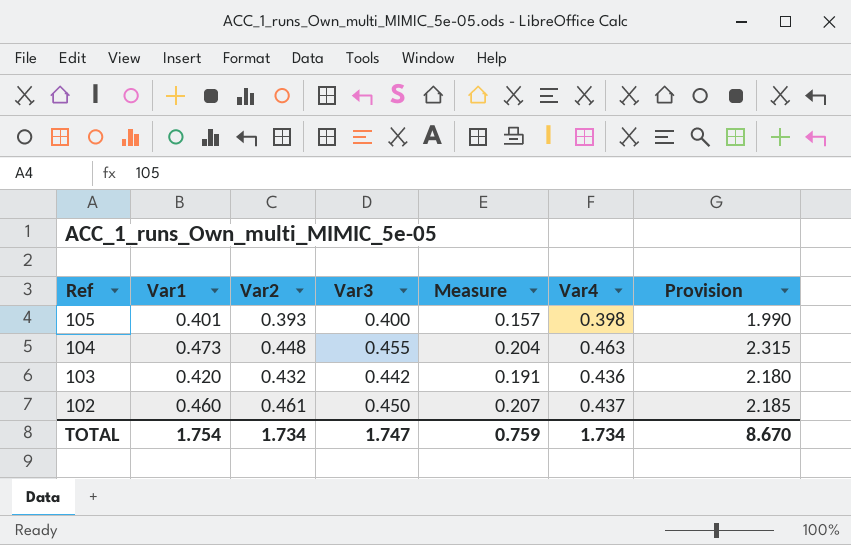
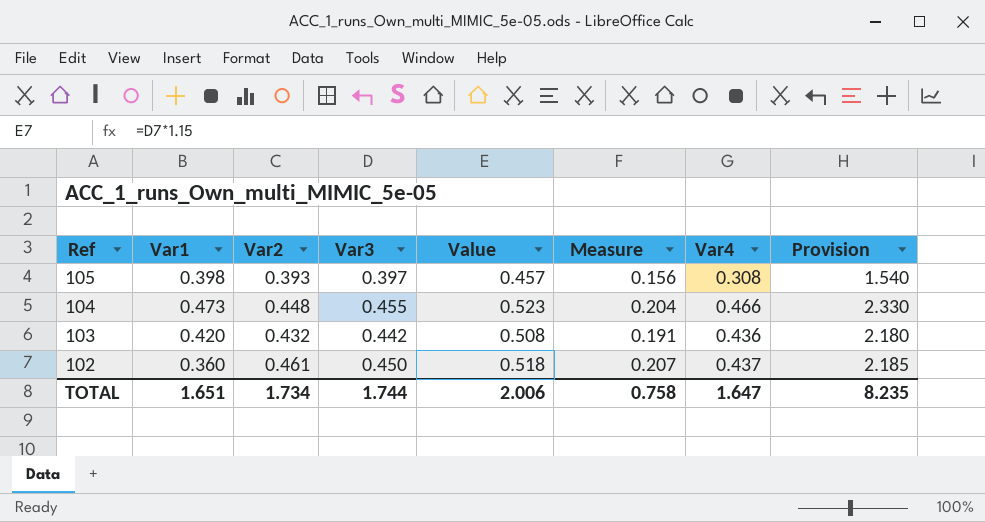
column Value | formula: none -> [Var3] * 1.15
105 | Var1: 0.401 -> 0.398
105 | Var3: 0.400 -> 0.397
105 | Measure: 0.157 -> 0.156
105 | Var4: 0.398 -> 0.308
105 | Provision: 1.990 -> 1.540
104 | Var4: 0.463 -> 0.466
104 | Provision: 2.315 -> 2.330
102 | Var1: 0.460 -> 0.360
TOTAL | Var1: 1.754 -> 1.651
TOTAL | Var3: 1.747 -> 1.744
TOTAL | Measure: 0.759 -> 0.758
TOTAL | Var4: 1.734 -> 1.647
TOTAL | Provision: 8.670 -> 8.235

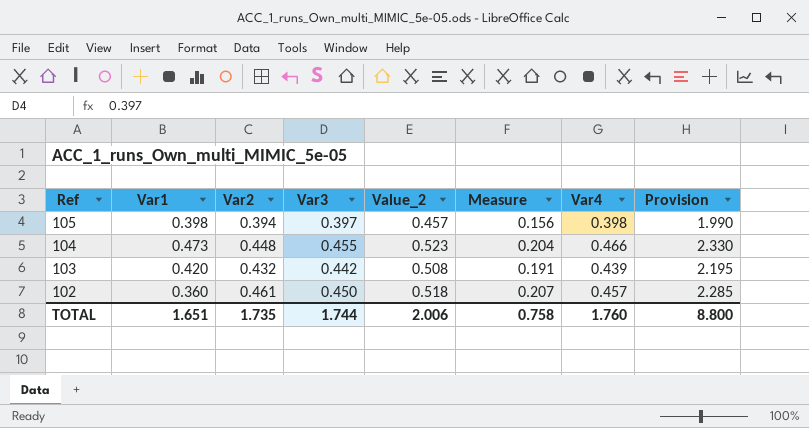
column name: Value -> Value_2
105 | Var2: 0.393 -> 0.394
105 | Var4: 0.308 -> 0.398
105 | Provision: 1.540 -> 1.990
103 | Var4: 0.436 -> 0.439
103 | Provision: 2.180 -> 2.195
102 | Var4: 0.437 -> 0.457
102 | Provision: 2.185 -> 2.285
TOTAL | Var2: 1.734 -> 1.735
TOTAL | Var4: 1.647 -> 1.760
TOTAL | Provision: 8.235 -> 8.800

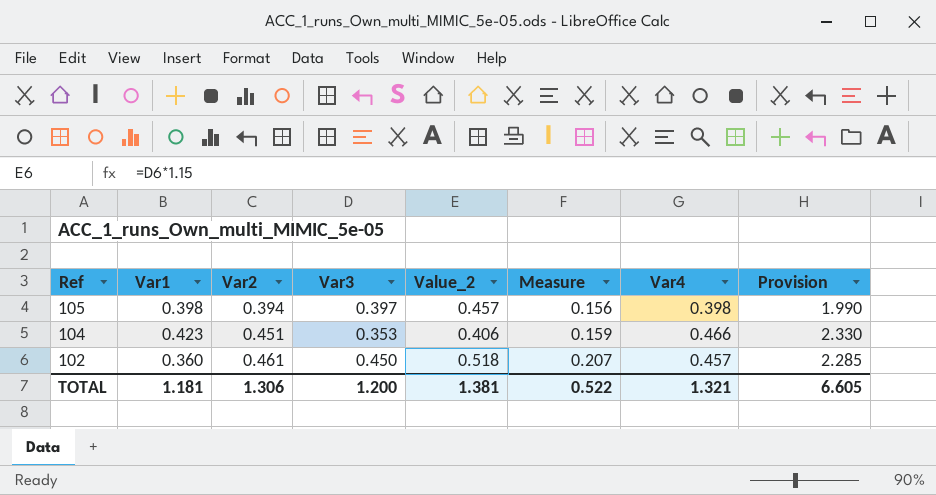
row 103: 0.420 | 0.432 | 0.442 | 0.508 | 0.191 | 0.439 | 2.195 -> none
104 | Var1: 0.473 -> 0.423
104 | Var2: 0.448 -> 0.451
104 | Var3: 0.455 -> 0.353
104 | Value_2: 0.523 -> 0.406
104 | Measure: 0.204 -> 0.159
TOTAL | Var1: 1.651 -> 1.181
TOTAL | Var2: 1.735 -> 1.306
TOTAL | Var3: 1.744 -> 1.200
TOTAL | Value_2: 2.006 -> 1.381
TOTAL | Measure: 0.758 -> 0.522
TOTAL | Var4: 1.760 -> 1.321
TOTAL | Provision: 8.800 -> 6.605

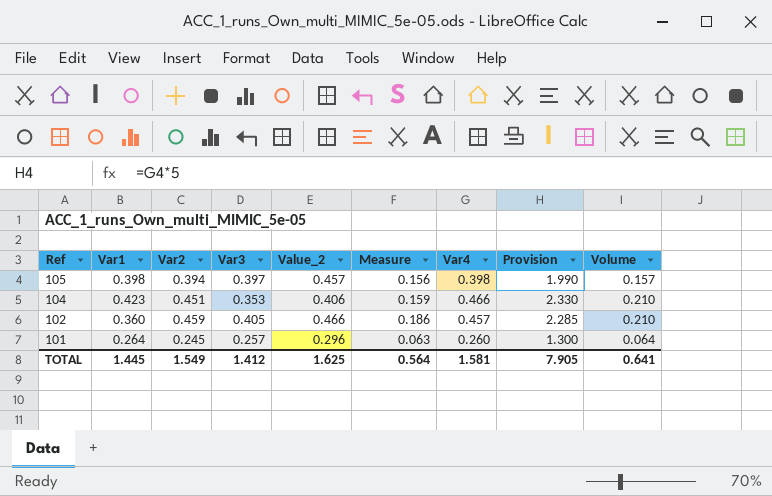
column Volume | formula: none -> [Var2] * [Var4]
102 | Var2: 0.461 -> 0.459
102 | Var3: 0.450 -> 0.405
102 | Value_2: 0.518 -> 0.466
102 | Measure: 0.207 -> 0.186
row 101: none -> 0.264 | 0.245 | 0.257 | 0.296 | 0.063 | 0.260 | 1.300 | 0.064
TOTAL | Var1: 1.181 -> 1.445
TOTAL | Var2: 1.306 -> 1.549
TOTAL | Var3: 1.200 -> 1.412
TOTAL | Value_2: 1.381 -> 1.625
TOTAL | Measure: 0.522 -> 0.564
TOTAL | Var4: 1.321 -> 1.581
TOTAL | Provision: 6.605 -> 7.905

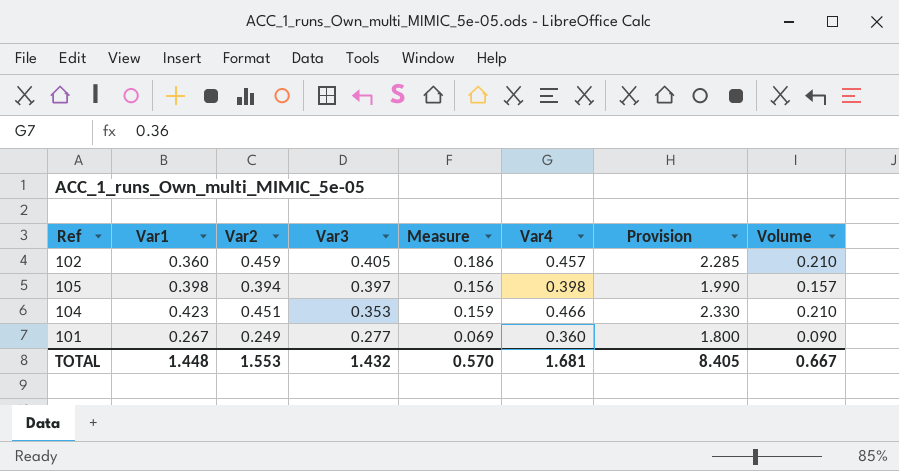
row order: Ref descending -> Var3 descending
column Value_2 | formula: [Var3] * 1.15 -> none
101 | Var1: 0.264 -> 0.267
101 | Var2: 0.245 -> 0.249
101 | Var3: 0.257 -> 0.277
101 | Measure: 0.063 -> 0.069
101 | Var4: 0.260 -> 0.360
101 | Provision: 1.300 -> 1.800
101 | Volume: 0.064 -> 0.090
TOTAL | Var1: 1.445 -> 1.448
TOTAL | Var2: 1.549 -> 1.553
TOTAL | Var3: 1.412 -> 1.432
TOTAL | Measure: 0.564 -> 0.570
TOTAL | Var4: 1.581 -> 1.681
TOTAL | Provision: 7.905 -> 8.405
TOTAL | Volume: 0.641 -> 0.667

